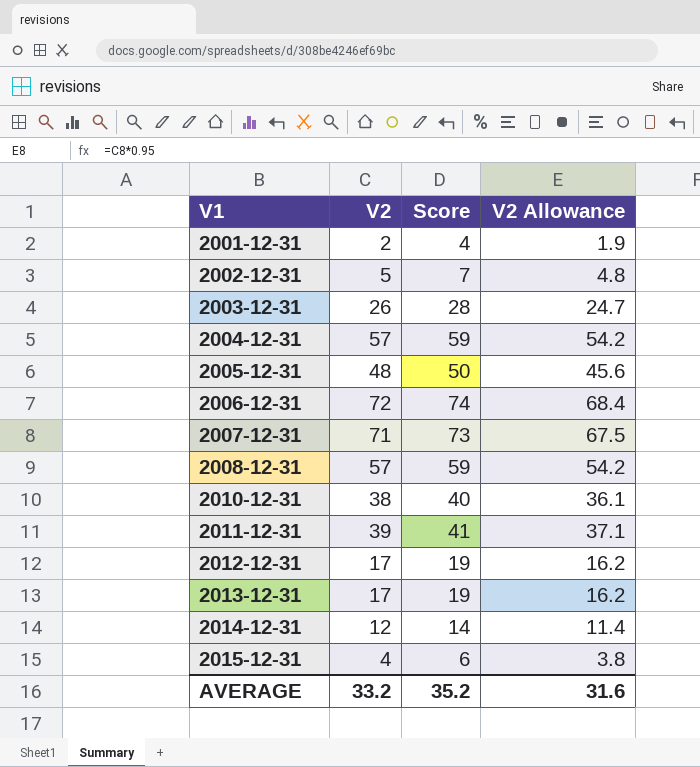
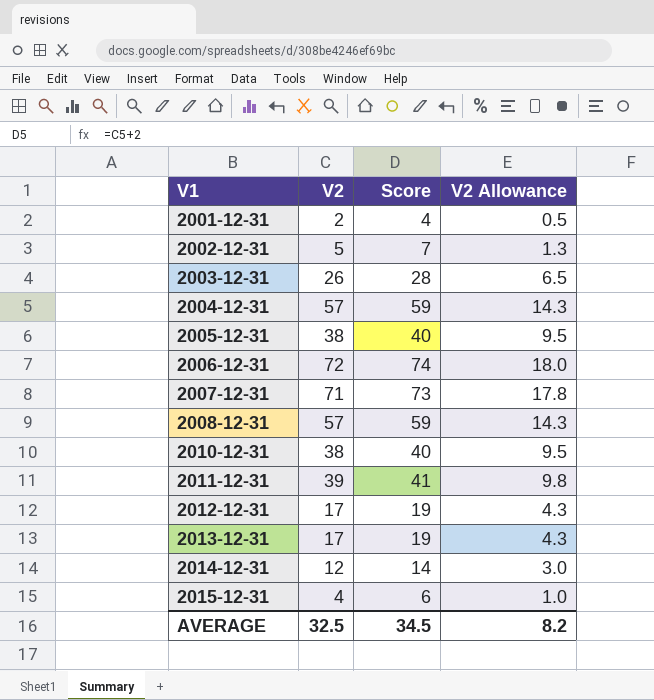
column V2 Allowance | formula: [V2] * 0.95 -> [V2] * 0.25
2005-12-31 | V2: 48 -> 38
2005-12-31 | Score: 50 -> 40
AVERAGE | V2: 33.2 -> 32.5
AVERAGE | Score: 35.2 -> 34.5
AVERAGE | V2 Allowance: 31.6 -> 8.2

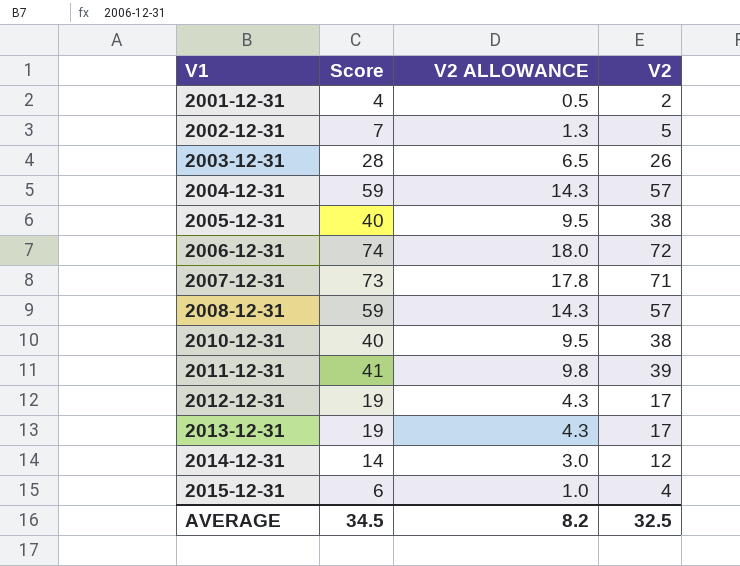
column name: V2 Allowance -> V2 ALLOWANCE
column V2 | position: 2 -> 4

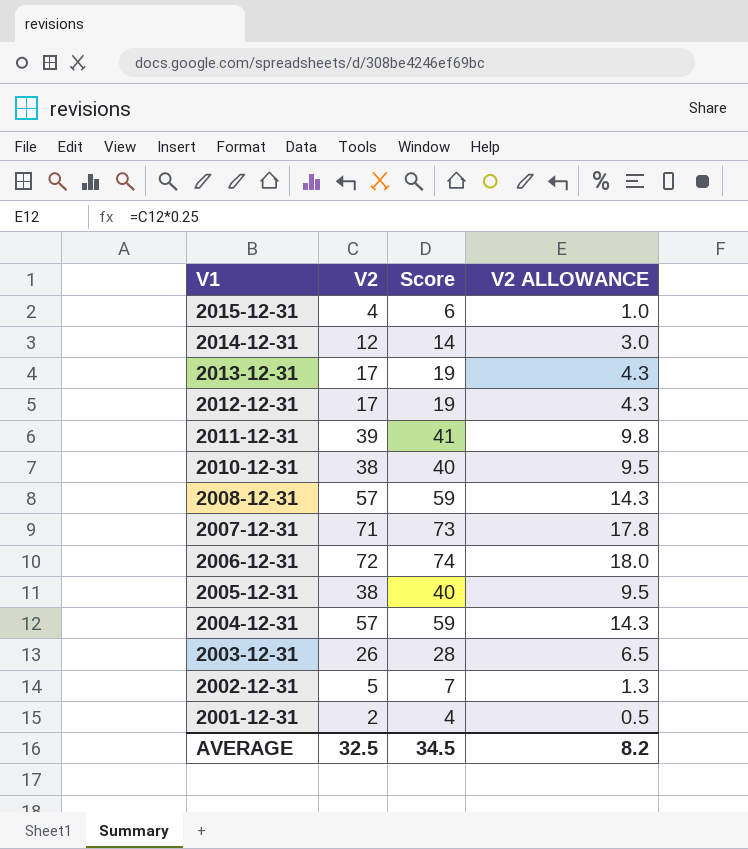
row order: V1 ascending -> V1 descending
column V2 | position: 4 -> 2

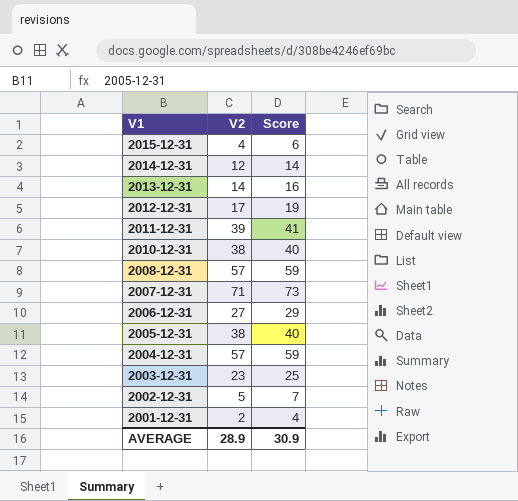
column V2 ALLOWANCE | formula: [V2] * 0.25 -> none
2013-12-31 | V2: 17 -> 14
2013-12-31 | Score: 19 -> 16
2006-12-31 | V2: 72 -> 27
2006-12-31 | Score: 74 -> 29
2003-12-31 | V2: 26 -> 23
2003-12-31 | Score: 28 -> 25
AVERAGE | V2: 32.5 -> 28.9
AVERAGE | Score: 34.5 -> 30.9

